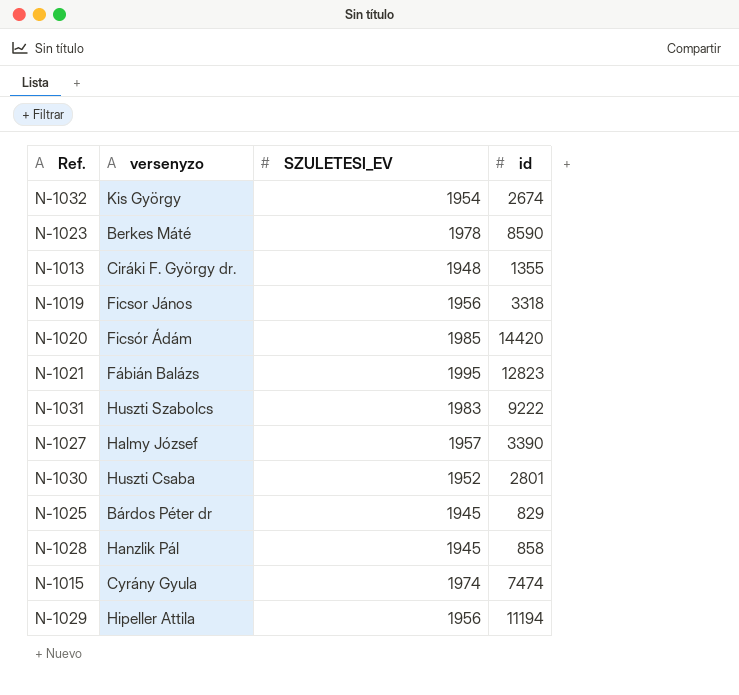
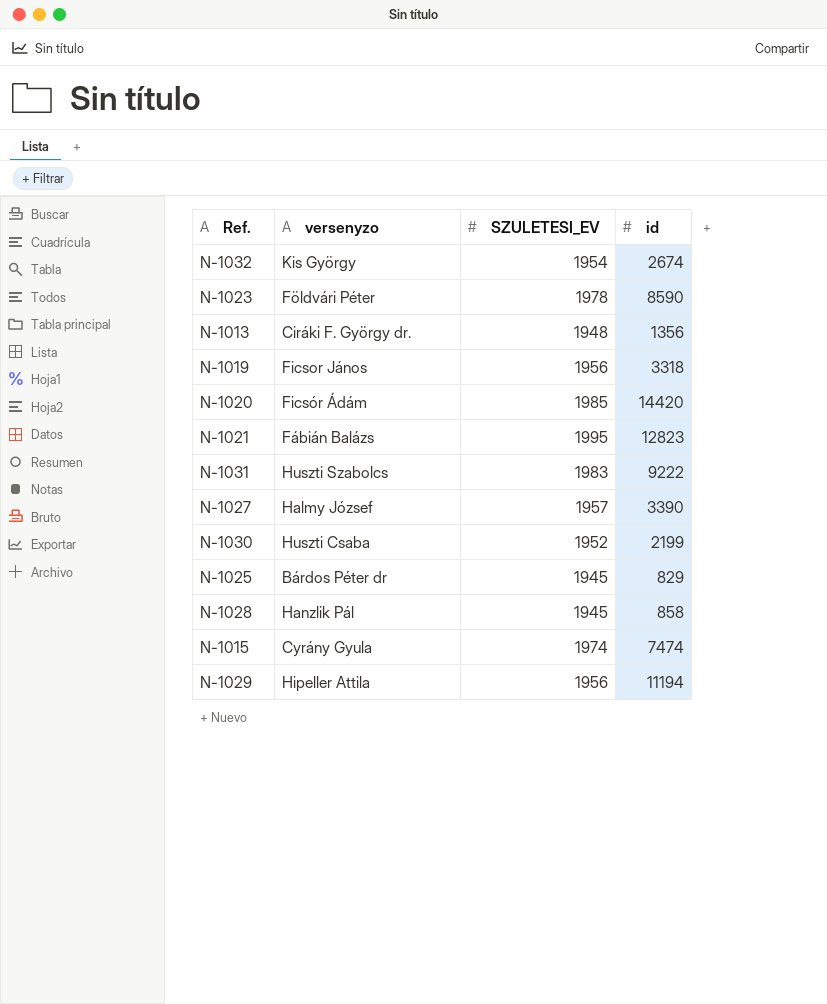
N-1023 | versenyzo: Berkes Máté -> Földvári Péter
N-1013 | id: 1355 -> 1356
N-1030 | id: 2801 -> 2199

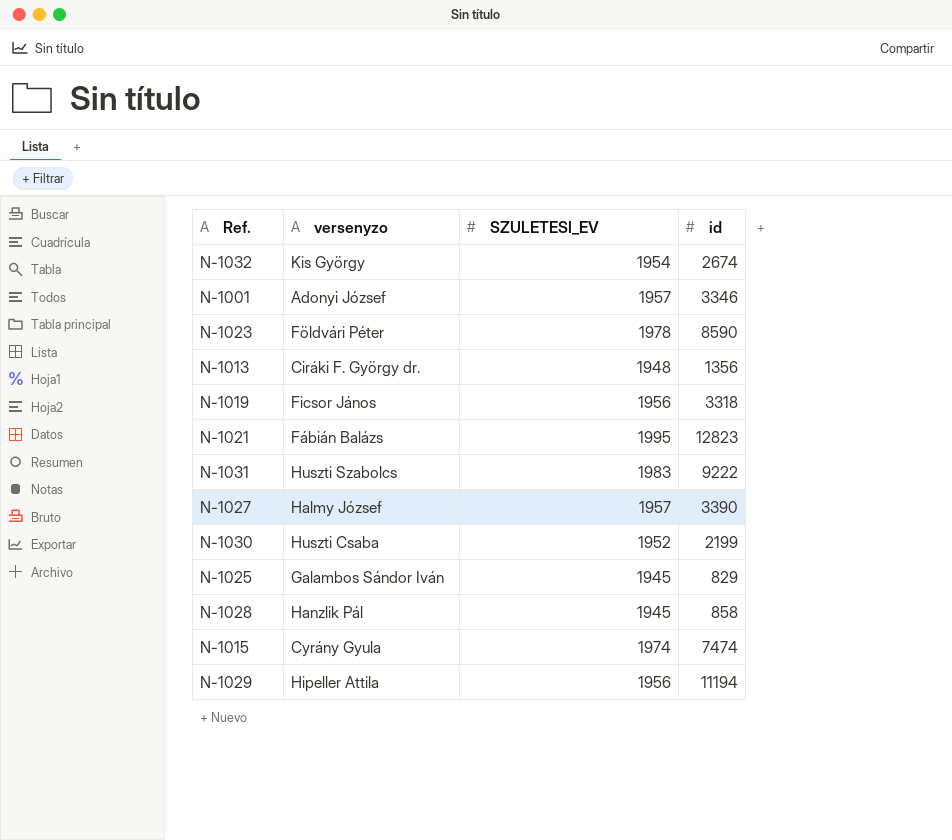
row N-1020: Ficsór Ádám | 1985 | 14420 -> none
row N-1001: none -> Adonyi József | 1957 | 3346
N-1025 | versenyzo: Bárdos Péter dr -> Galambos Sándor Iván

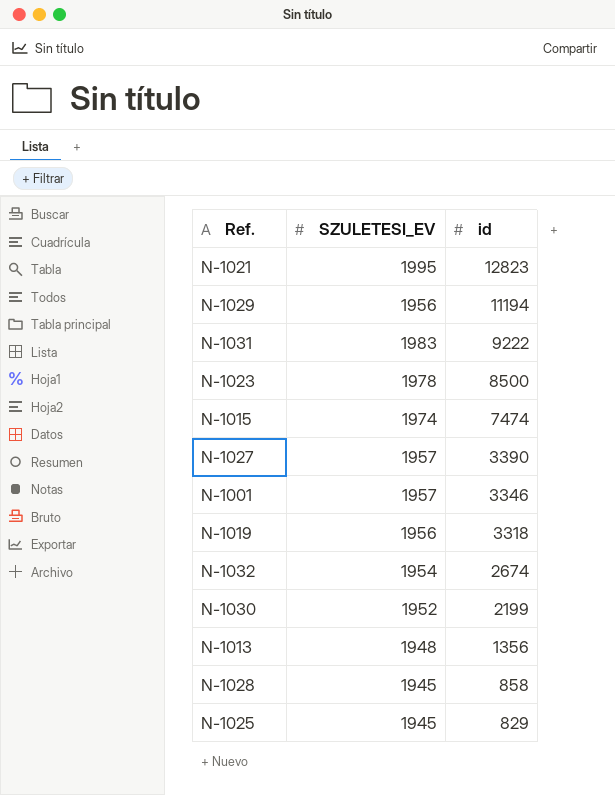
row order: none -> id descending
column versenyzo | position: 2 -> none
N-1023 | id: 8590 -> 8500

